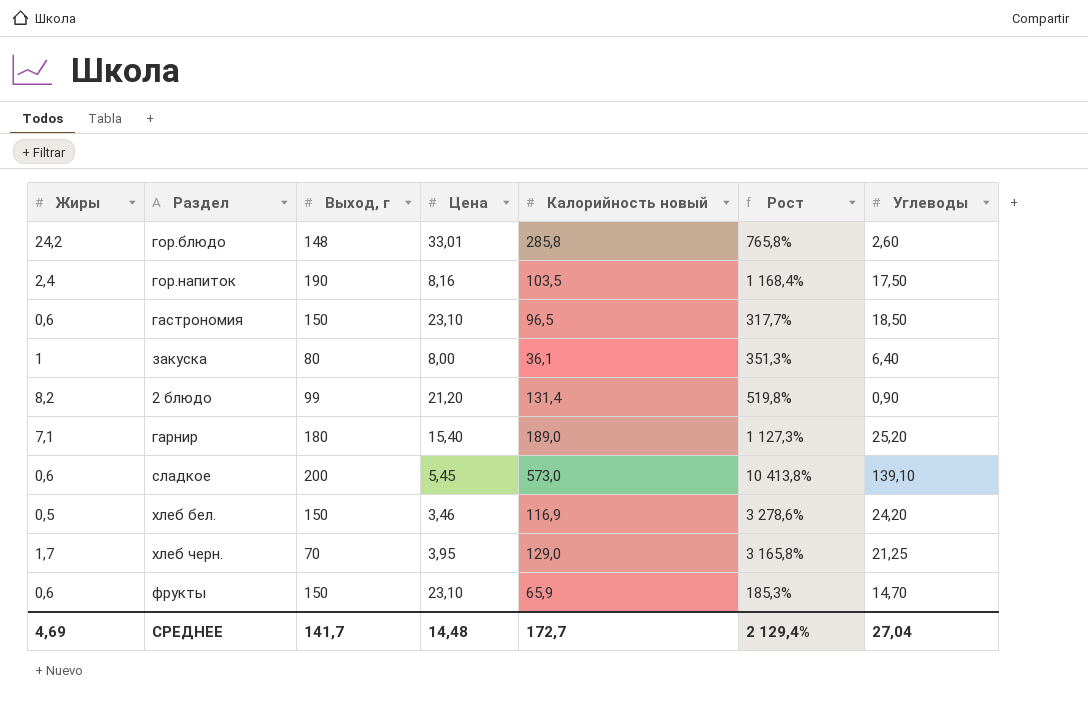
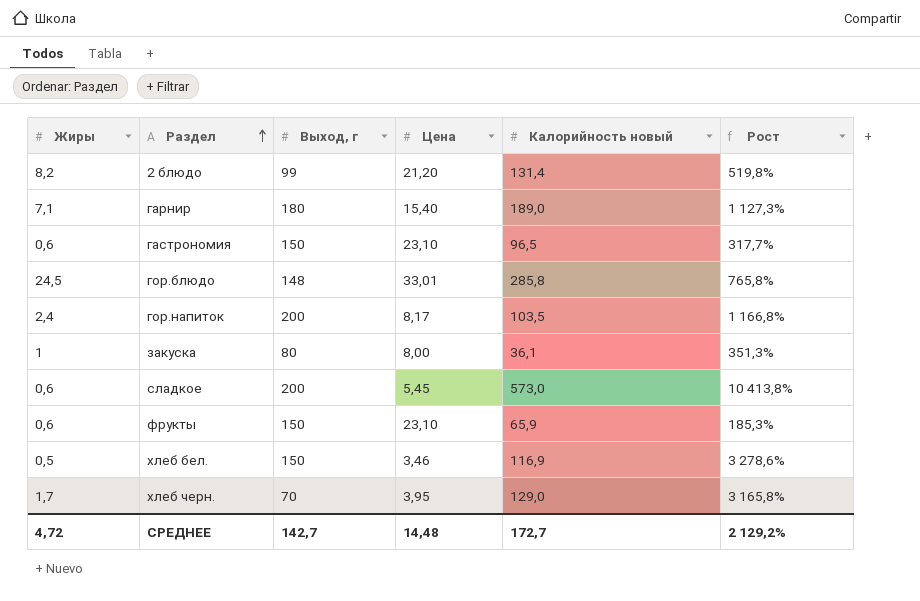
row order: none -> Раздел ascending
column Углеводы | position: 7 -> none
гор.блюдо | Жиры: 24,2 -> 24,5
гор.напиток | Выход, г: 190 -> 200
гор.напиток | Цена: 8,16 -> 8,17
гор.напиток | Рост: 1 168,4% -> 1 166,8%
СРЕДНЕЕ | Жиры: 4,69 -> 4,72
СРЕДНЕЕ | Выход, г: 141,7 -> 142,7
СРЕДНЕЕ | Рост: 2 129,4% -> 2 129,2%

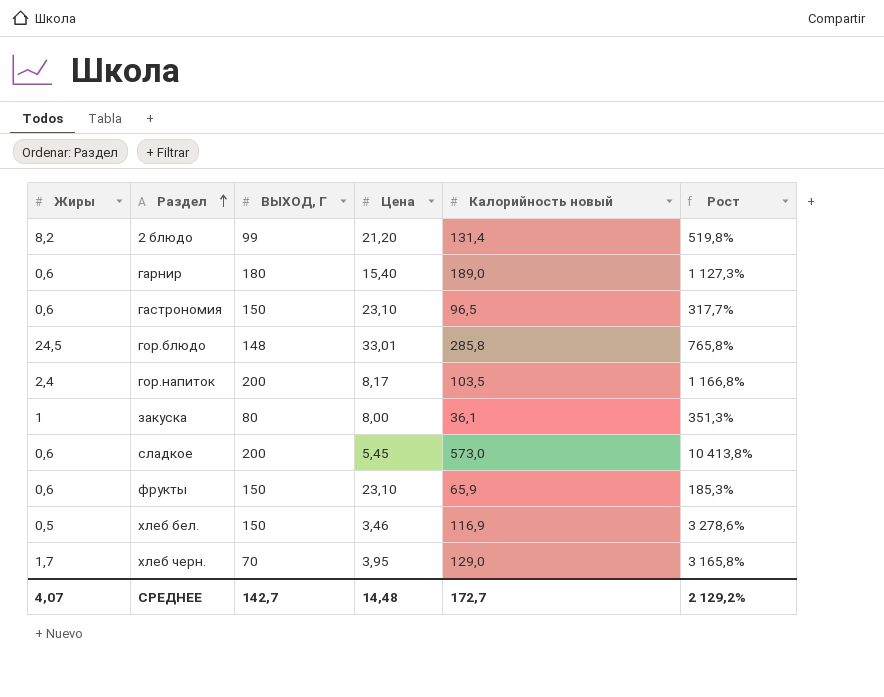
column name: Выход, г -> ВЫХОД, Г
гарнир | Жиры: 7,1 -> 0,6
СРЕДНЕЕ | Жиры: 4,72 -> 4,07

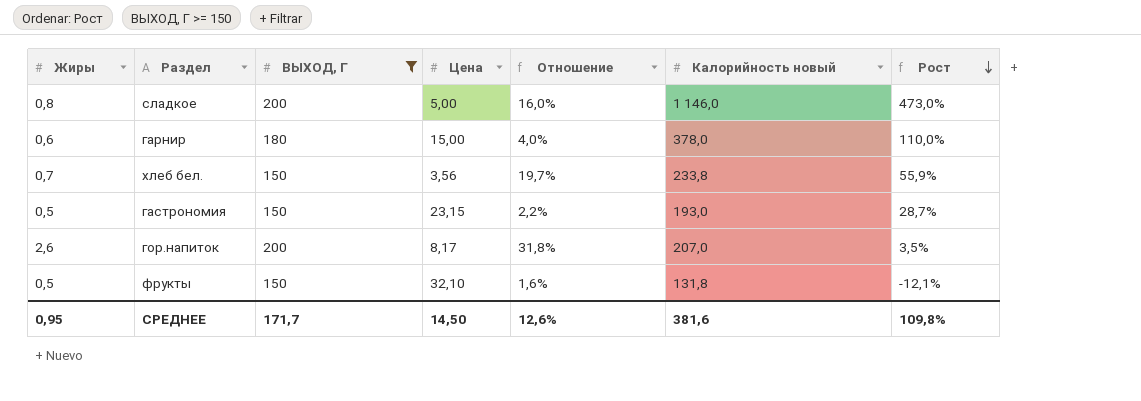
filter: none -> ВЫХОД, Г >= 150
row order: Раздел ascending -> Рост descending
column Отношение | formula: none -> [Жиры] / [Цена]
column Рост | formula: ([Калорийность новый] - [Цена]) / [Цена] -> ([Калорийность новый] - [ВЫХОД, Г]) / [ВЫХОД, Г]
сладкое | Жиры: 0,6 -> 0,8
сладкое | Цена: 5,45 -> 5,00
сладкое | Калорийность новый: 573,0 -> 1 146,0
гарнир | Цена: 15,40 -> 15,00
гарнир | Калорийность новый: 189,0 -> 378,0
хлеб бел. | Жиры: 0,5 -> 0,7
хлеб бел. | Цена: 3,46 -> 3,56
хлеб бел. | Калорийность новый: 116,9 -> 233,8
гастрономия | Жиры: 0,6 -> 0,5
гастрономия | Цена: 23,10 -> 23,15
гастрономия | Калорийность новый: 96,5 -> 193,0
гор.напиток | Жиры: 2,4 -> 2,6
гор.напиток | Калорийность новый: 103,5 -> 207,0
фрукты | Жиры: 0,6 -> 0,5
фрукты | Цена: 23,10 -> 32,10
фрукты | Калорийность новый: 65,9 -> 131,8
СРЕДНЕЕ | Жиры: 4,07 -> 0,95
СРЕДНЕЕ | ВЫХОД, Г: 142,7 -> 171,7
СРЕДНЕЕ | Цена: 14,48 -> 14,50
СРЕДНЕЕ | Калорийность новый: 172,7 -> 381,6
СРЕДНЕЕ | Рост: 2 129,2% -> 109,8%

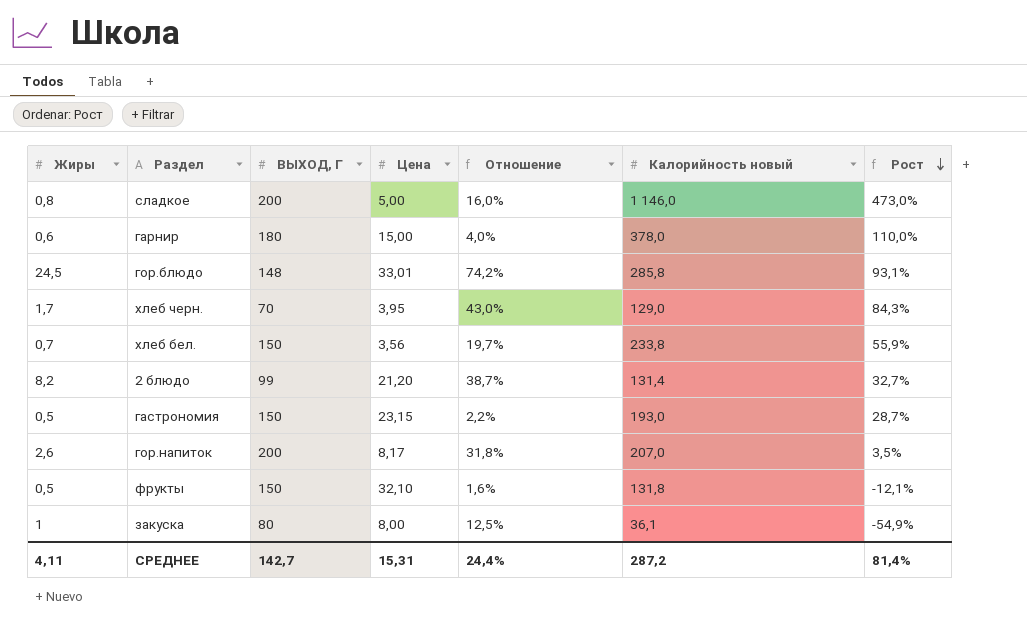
filter: ВЫХОД, Г >= 150 -> none
СРЕДНЕЕ | Жиры: 0,95 -> 4,11
СРЕДНЕЕ | ВЫХОД, Г: 171,7 -> 142,7
СРЕДНЕЕ | Цена: 14,50 -> 15,31
СРЕДНЕЕ | Отношение: 12,6% -> 24,4%
СРЕДНЕЕ | Калорийность новый: 381,6 -> 287,2
СРЕДНЕЕ | Рост: 109,8% -> 81,4%

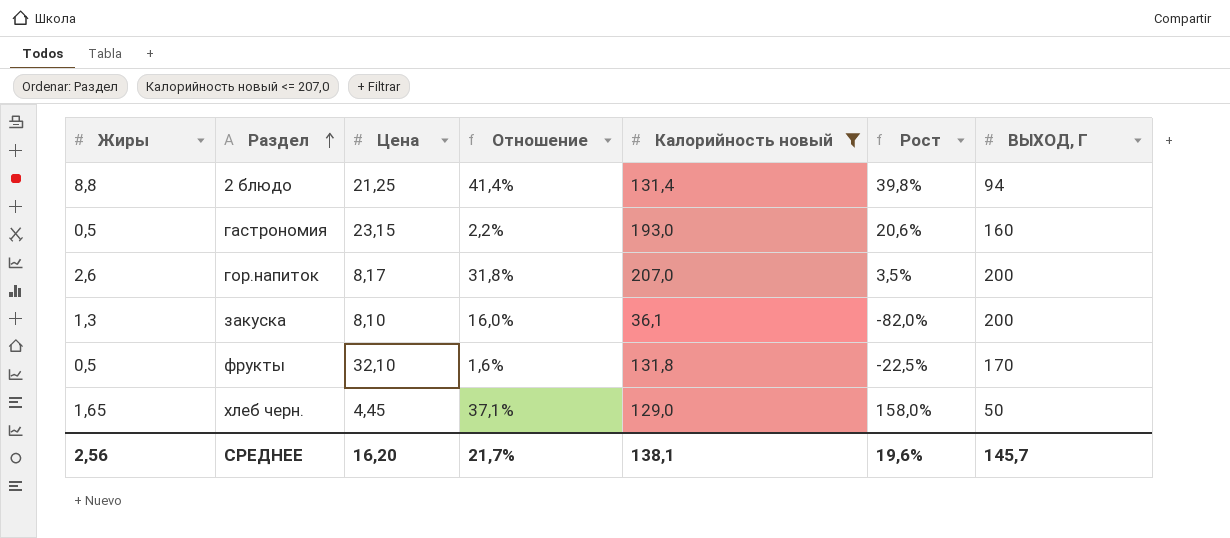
filter: none -> Калорийность новый <= 207,0
row order: Рост descending -> Раздел ascending
column ВЫХОД, Г | position: 3 -> 7
2 блюдо | Жиры: 8,2 -> 8,8
2 блюдо | Цена: 21,20 -> 21,25
2 блюдо | Отношение: 38,7% -> 41,4%
2 блюдо | Рост: 32,7% -> 39,8%
2 блюдо | ВЫХОД, Г: 99 -> 94
гастрономия | Рост: 28,7% -> 20,6%
гастрономия | ВЫХОД, Г: 150 -> 160
закуска | Жиры: 1 -> 1,3
закуска | Цена: 8,00 -> 8,10
закуска | Отношение: 12,5% -> 16,0%
закуска | Рост: -54,9% -> -82,0%
закуска | ВЫХОД, Г: 80 -> 200
фрукты | Рост: -12,1% -> -22,5%
фрукты | ВЫХОД, Г: 150 -> 170
хлеб черн. | Жиры: 1,7 -> 1,65
хлеб черн. | Цена: 3,95 -> 4,45
хлеб черн. | Отношение: 43,0% -> 37,1%
хлеб черн. | Рост: 84,3% -> 158,0%
хлеб черн. | ВЫХОД, Г: 70 -> 50
СРЕДНЕЕ | Жиры: 4,11 -> 2,56
СРЕДНЕЕ | Цена: 15,31 -> 16,20
СРЕДНЕЕ | Отношение: 24,4% -> 21,7%
СРЕДНЕЕ | Калорийность новый: 287,2 -> 138,1
СРЕДНЕЕ | Рост: 81,4% -> 19,6%
СРЕДНЕЕ | ВЫХОД, Г: 142,7 -> 145,7

